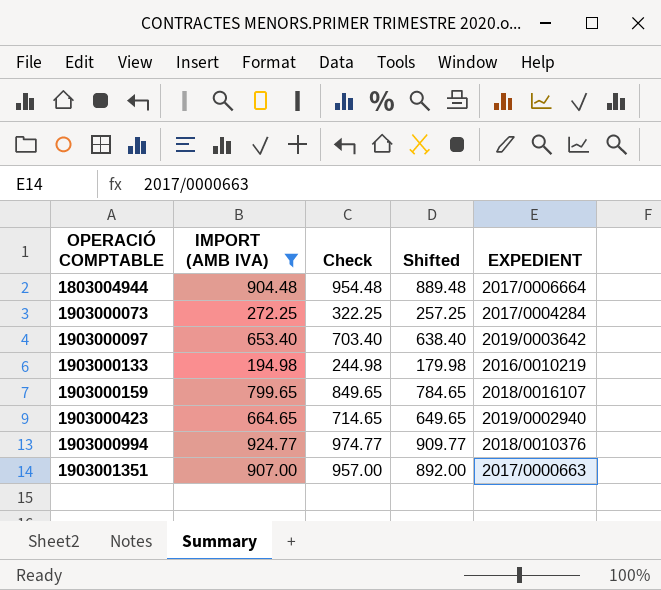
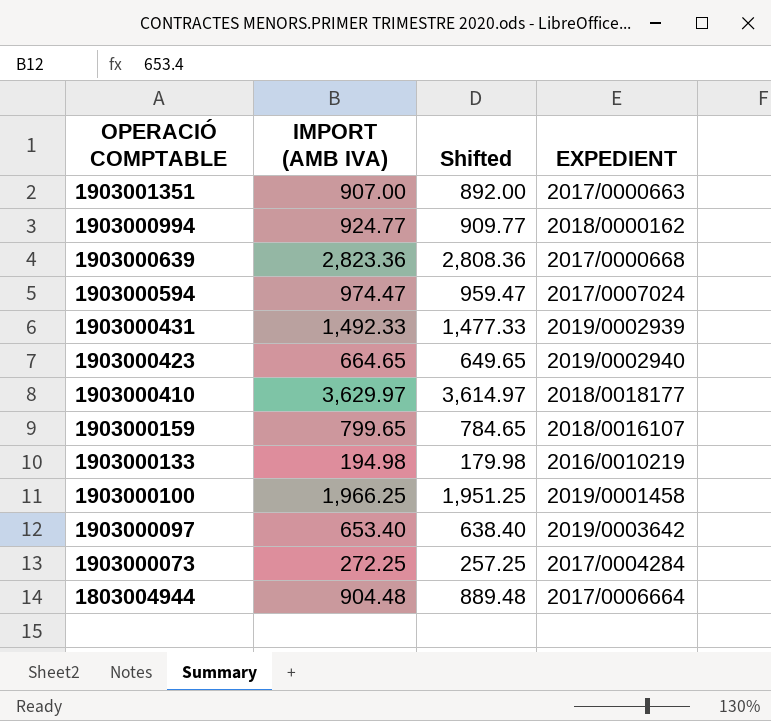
filter: IMPORT (AMB IVA) <= 924.77 -> none
row order: OPERACIÓ COMPTABLE ascending -> OPERACIÓ COMPTABLE descending
column Check | formula: [IMPORT (AMB IVA)] + 50 -> none
1903000994 | EXPEDIENT: 2018/0010376 -> 2018/0000162

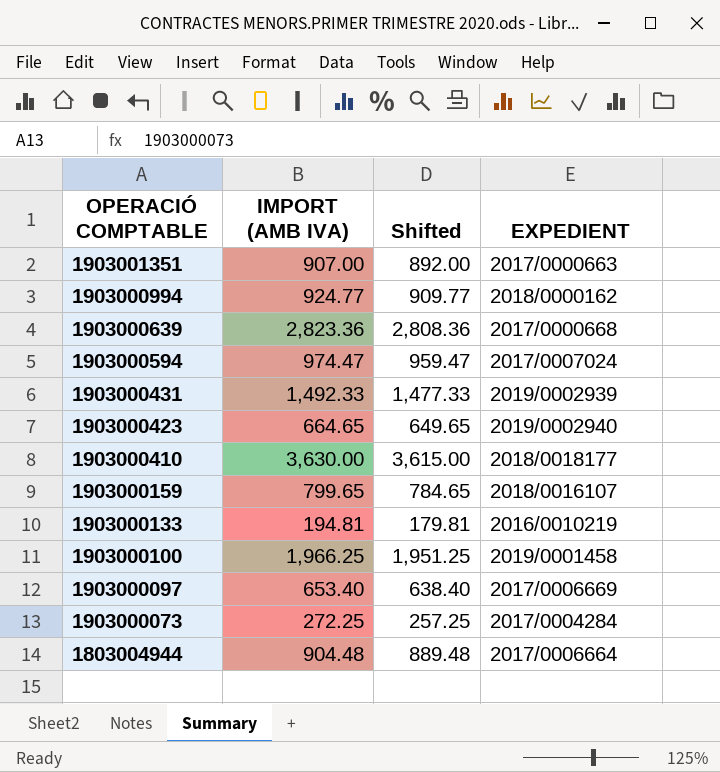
1903000410 | IMPORT (AMB IVA): 3,629.97 -> 3,630.00
1903000410 | Shifted: 3,614.97 -> 3,615.00
1903000133 | IMPORT (AMB IVA): 194.98 -> 194.81
1903000133 | Shifted: 179.98 -> 179.81
1903000097 | EXPEDIENT: 2019/0003642 -> 2017/0006669

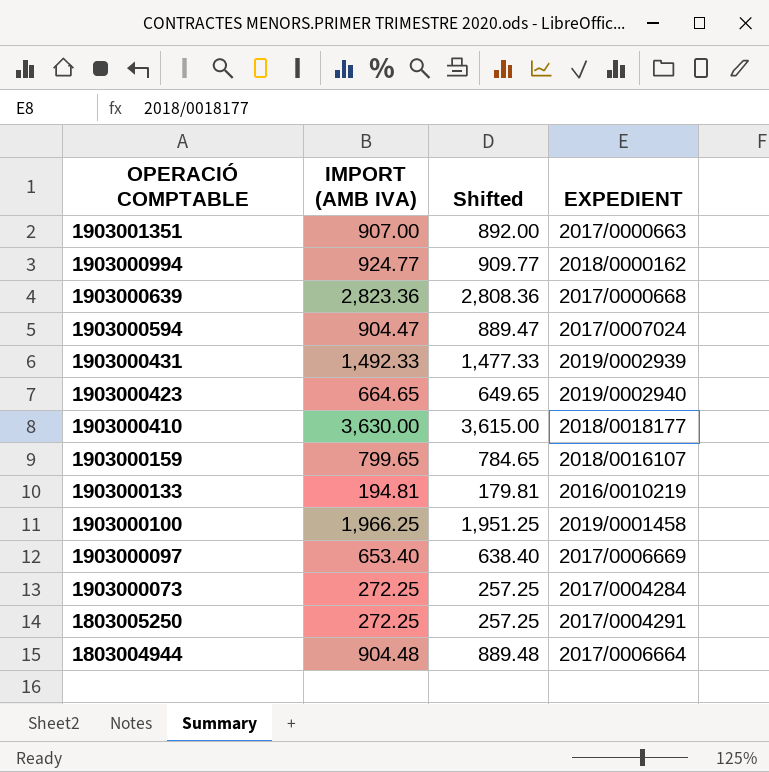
1903000594 | IMPORT (AMB IVA): 974.47 -> 904.47
1903000594 | Shifted: 959.47 -> 889.47
row 1803005250: none -> 272.25 | 257.25 | 2017/0004291

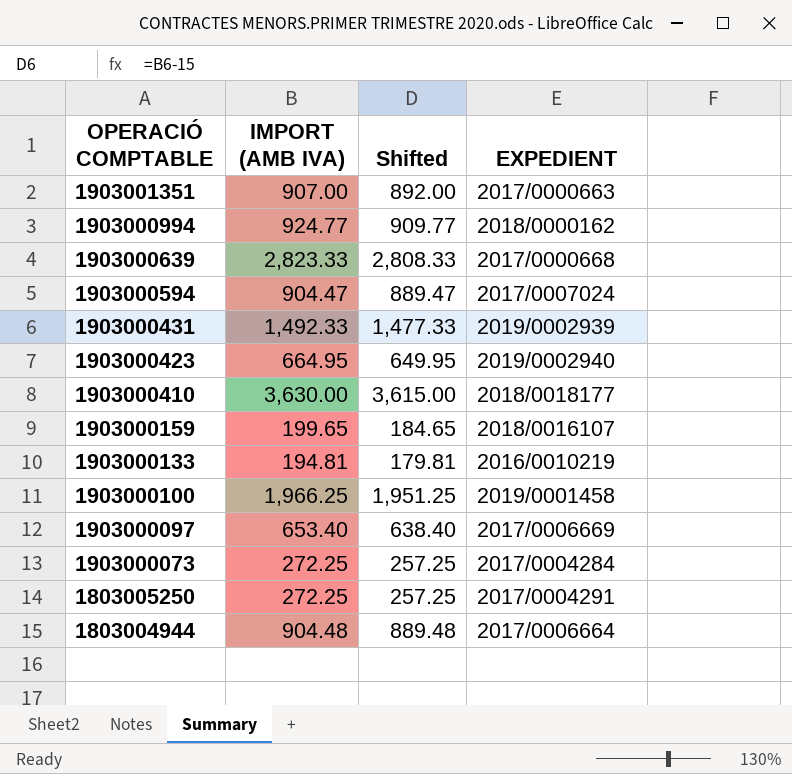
1903000639 | IMPORT (AMB IVA): 2,823.36 -> 2,823.33
1903000639 | Shifted: 2,808.36 -> 2,808.33
1903000423 | IMPORT (AMB IVA): 664.65 -> 664.95
1903000423 | Shifted: 649.65 -> 649.95
1903000159 | IMPORT (AMB IVA): 799.65 -> 199.65
1903000159 | Shifted: 784.65 -> 184.65

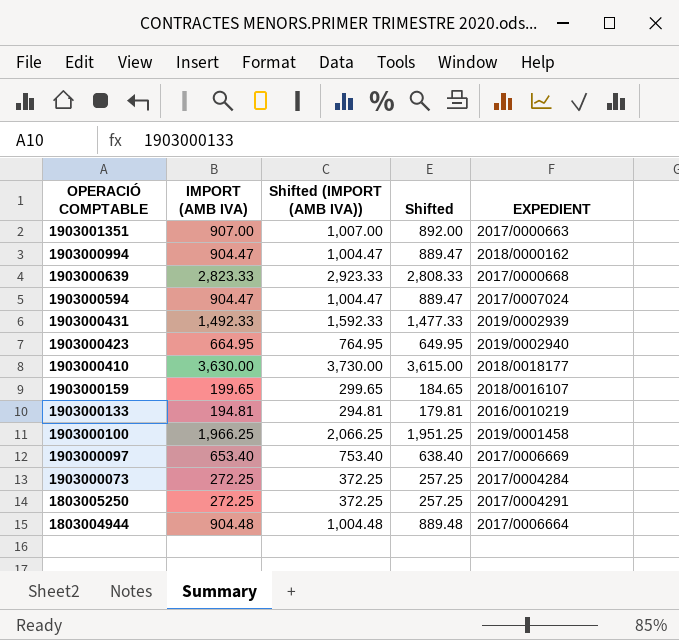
column Shifted (IMPORT (AMB IVA)) | formula: none -> [IMPORT (AMB IVA)] + 100
1903000994 | IMPORT (AMB IVA): 924.77 -> 904.47
1903000994 | Shifted: 909.77 -> 889.47

